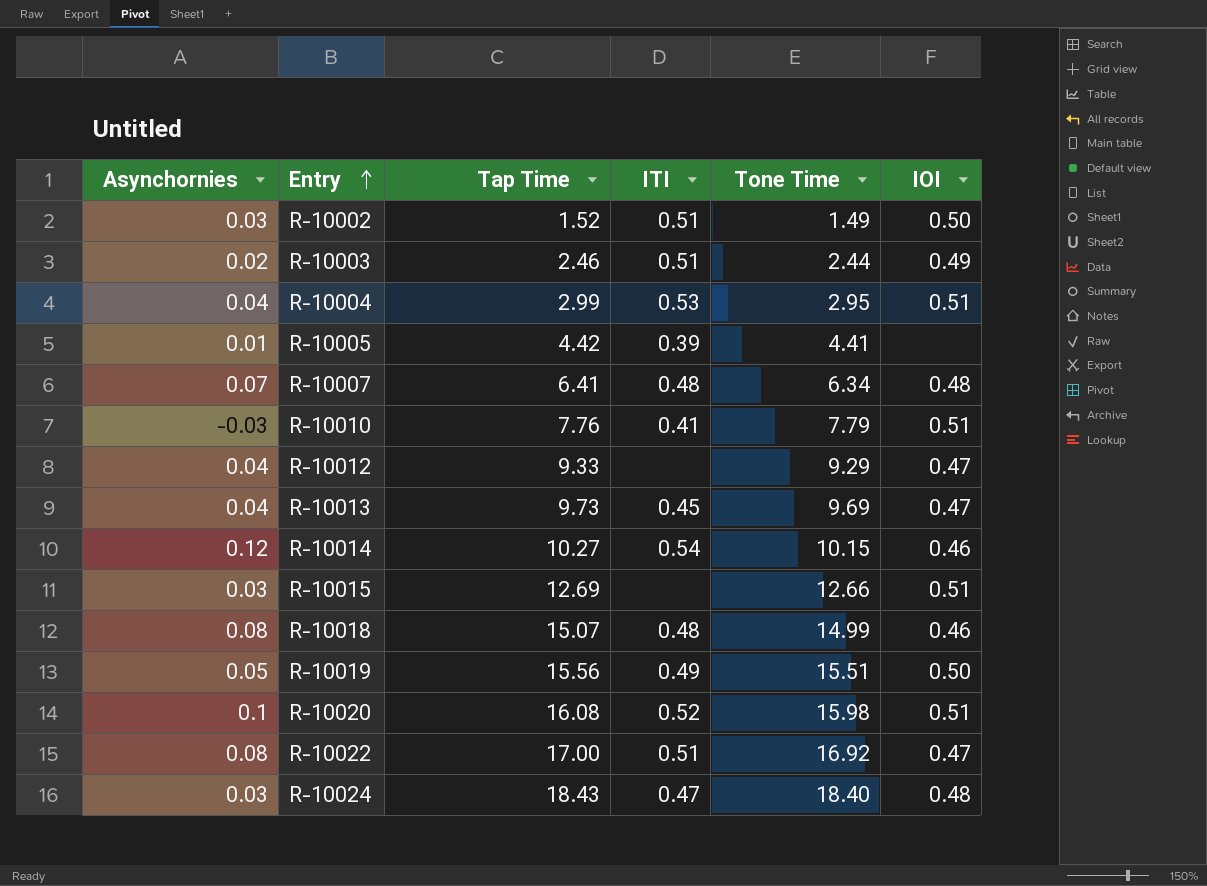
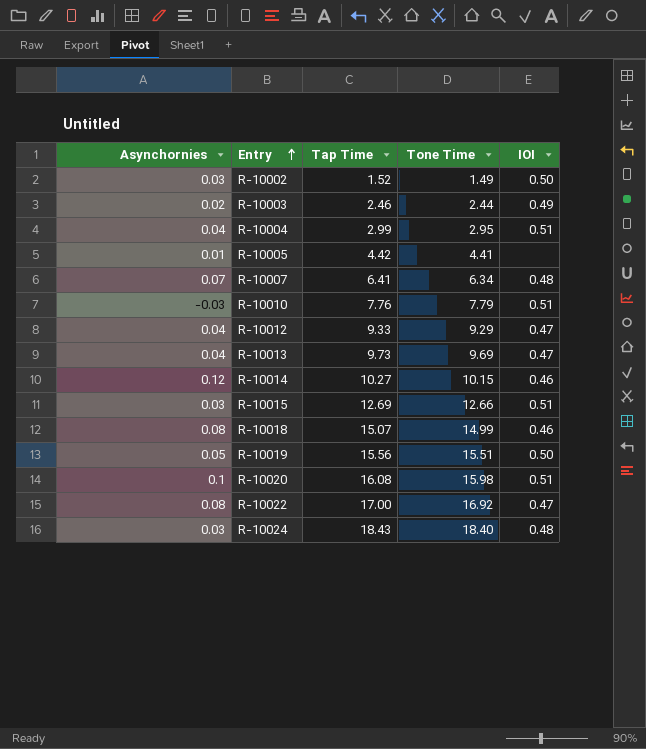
column ITI | position: 4 -> none

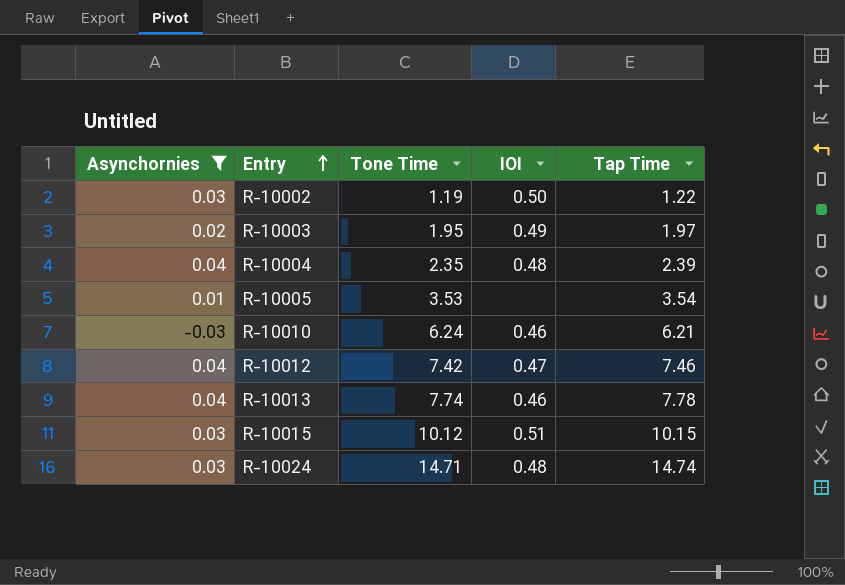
filter: none -> Asynchornies <= 0.04
column Tap Time | position: 3 -> 5
R-10002 | Tone Time: 1.49 -> 1.19
R-10002 | Tap Time: 1.52 -> 1.22
R-10003 | Tone Time: 2.44 -> 1.95
R-10003 | Tap Time: 2.46 -> 1.97
R-10004 | Tone Time: 2.95 -> 2.35
R-10004 | IOI: 0.51 -> 0.48
R-10004 | Tap Time: 2.99 -> 2.39
R-10005 | Tone Time: 4.41 -> 3.53
R-10005 | Tap Time: 4.42 -> 3.54
R-10010 | Tone Time: 7.79 -> 6.24
R-10010 | IOI: 0.51 -> 0.46
R-10010 | Tap Time: 7.76 -> 6.21
R-10012 | Tone Time: 9.29 -> 7.42
R-10012 | Tap Time: 9.33 -> 7.46
R-10013 | Tone Time: 9.69 -> 7.74
R-10013 | IOI: 0.47 -> 0.46
R-10013 | Tap Time: 9.73 -> 7.78
R-10015 | Tone Time: 12.66 -> 10.12
R-10015 | Tap Time: 12.69 -> 10.15
R-10024 | Tone Time: 18.40 -> 14.71
R-10024 | Tap Time: 18.43 -> 14.74

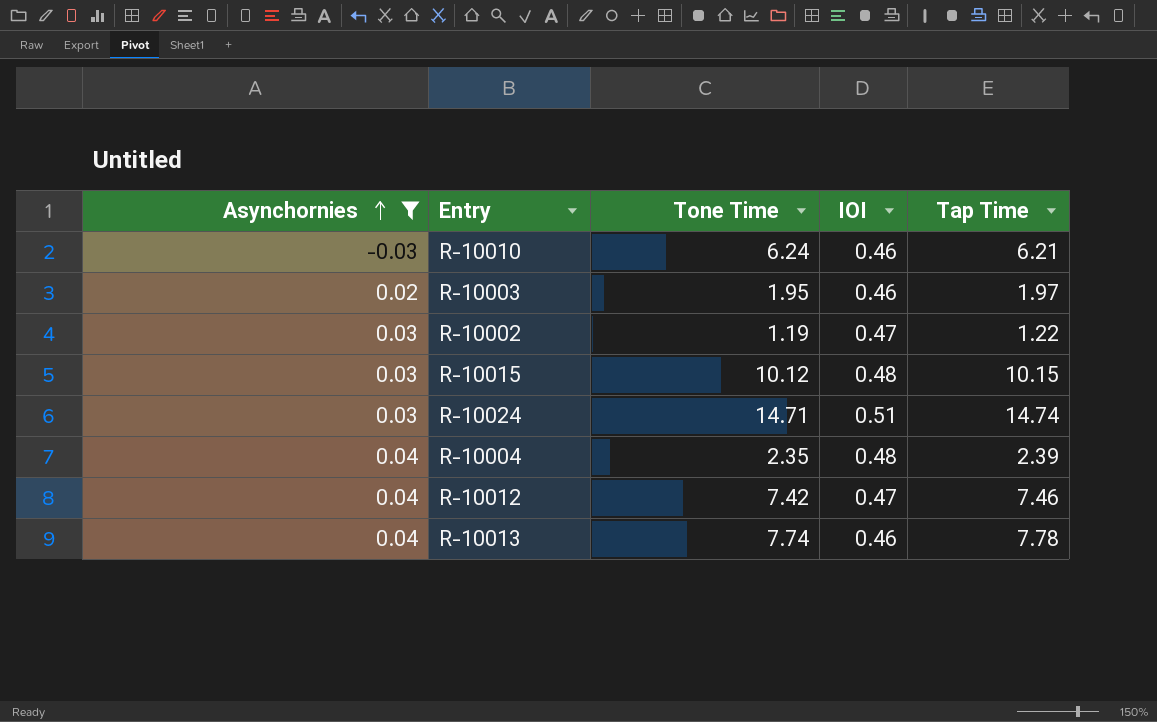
row order: Entry ascending -> Asynchornies ascending
row R-10005: 0.01 | 3.53 | none | 3.54 -> none
R-10003 | IOI: 0.49 -> 0.46
R-10002 | IOI: 0.50 -> 0.47
R-10015 | IOI: 0.51 -> 0.48
R-10024 | IOI: 0.48 -> 0.51

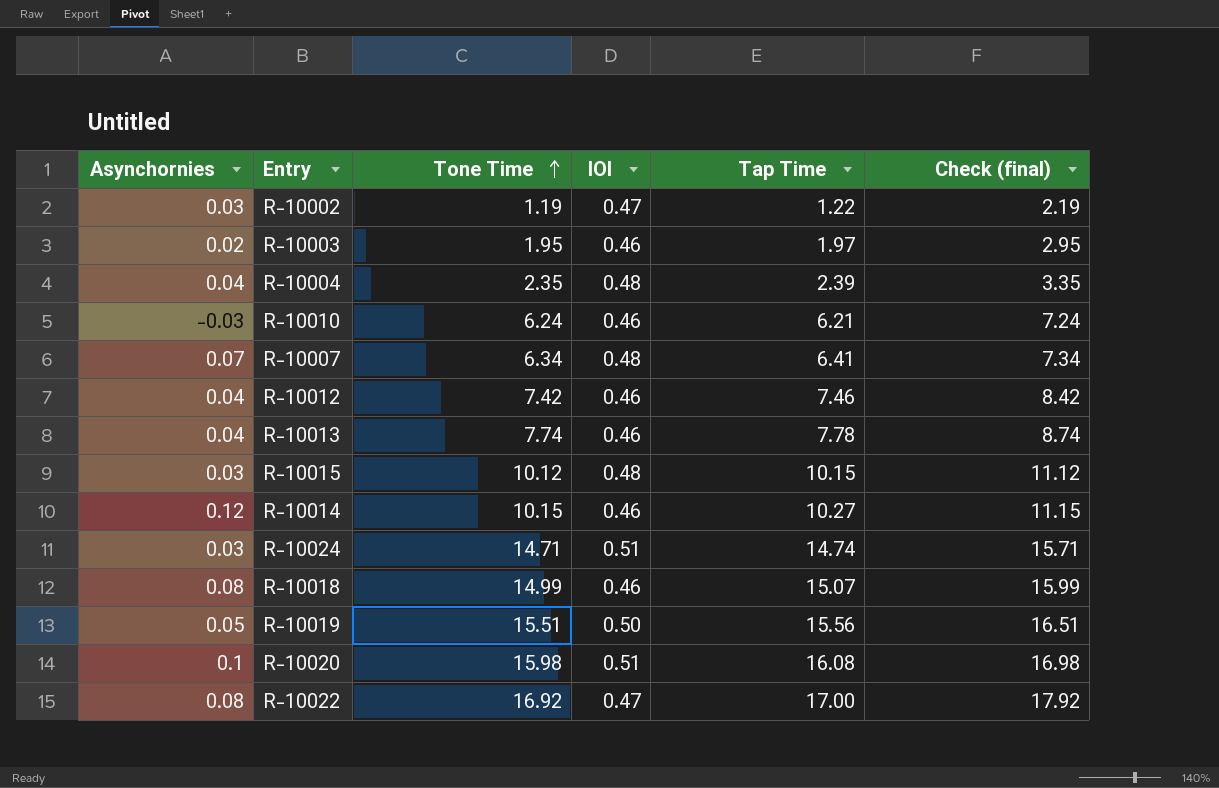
filter: Asynchornies <= 0.04 -> none
row order: Asynchornies ascending -> Tone Time ascending
column Check (final) | formula: none -> [Tone Time] + 1
R-10012 | IOI: 0.47 -> 0.46

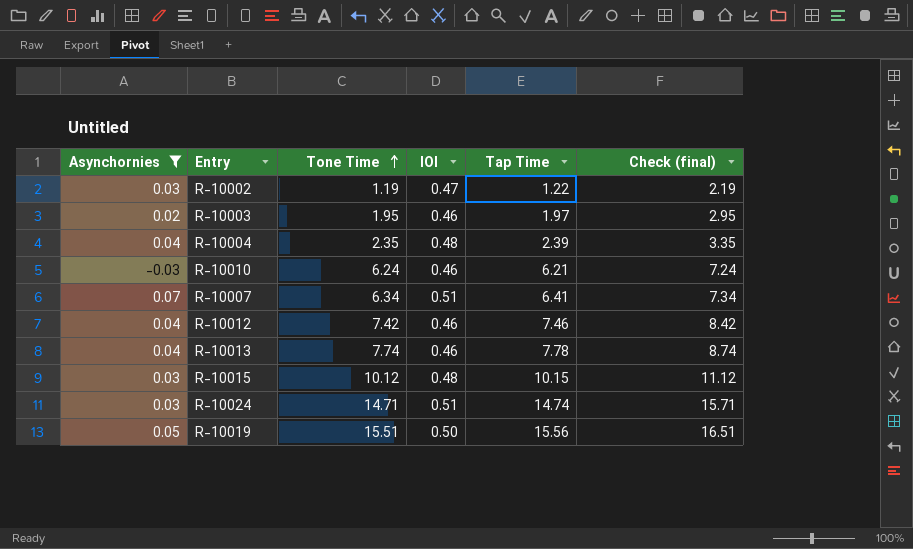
filter: none -> Asynchornies <= 0.07
R-10007 | IOI: 0.48 -> 0.51

